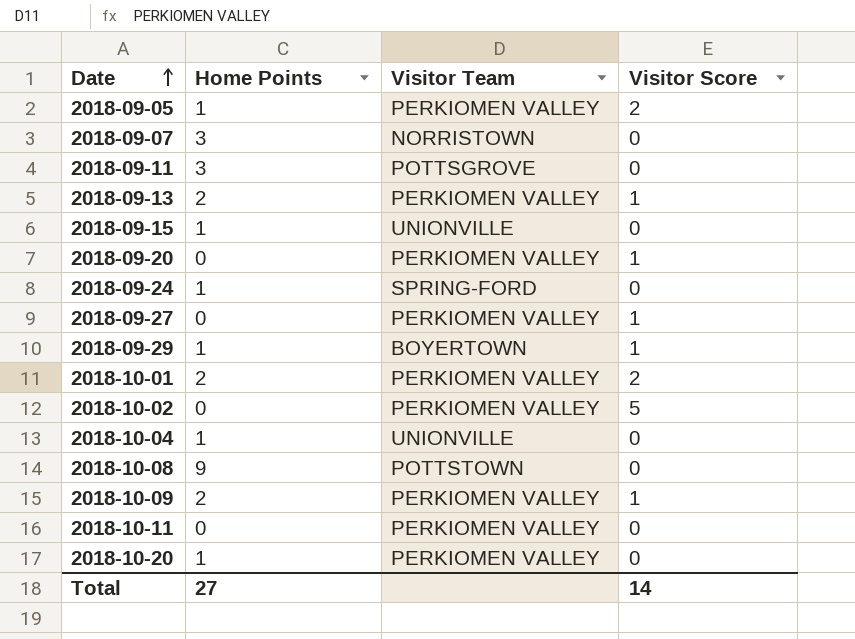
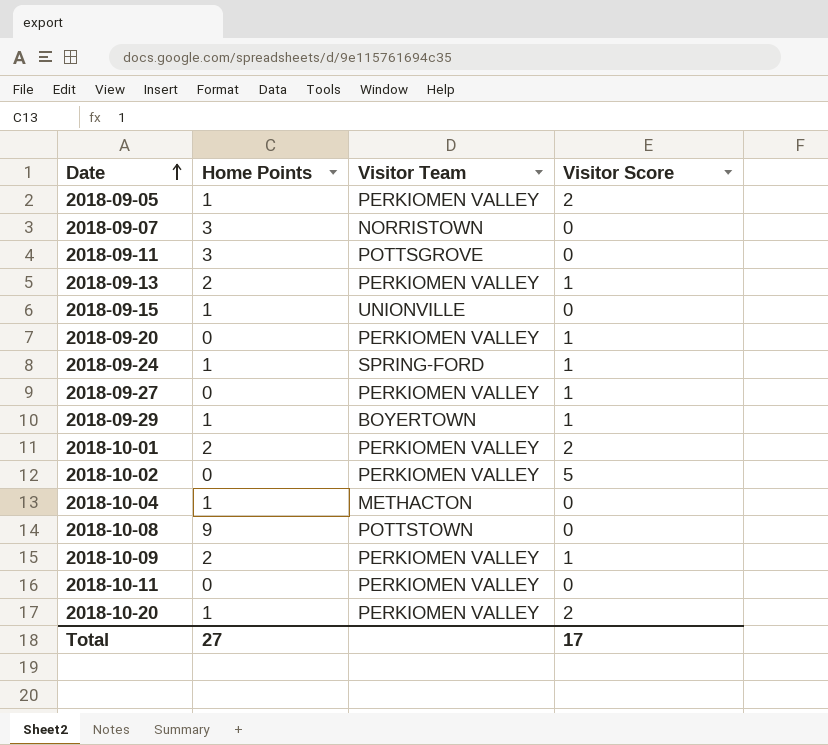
2018-09-24 | Visitor Score: 0 -> 1
2018-10-04 | Visitor Team: UNIONVILLE -> METHACTON
2018-10-20 | Visitor Score: 0 -> 2
Total | Visitor Score: 14 -> 17

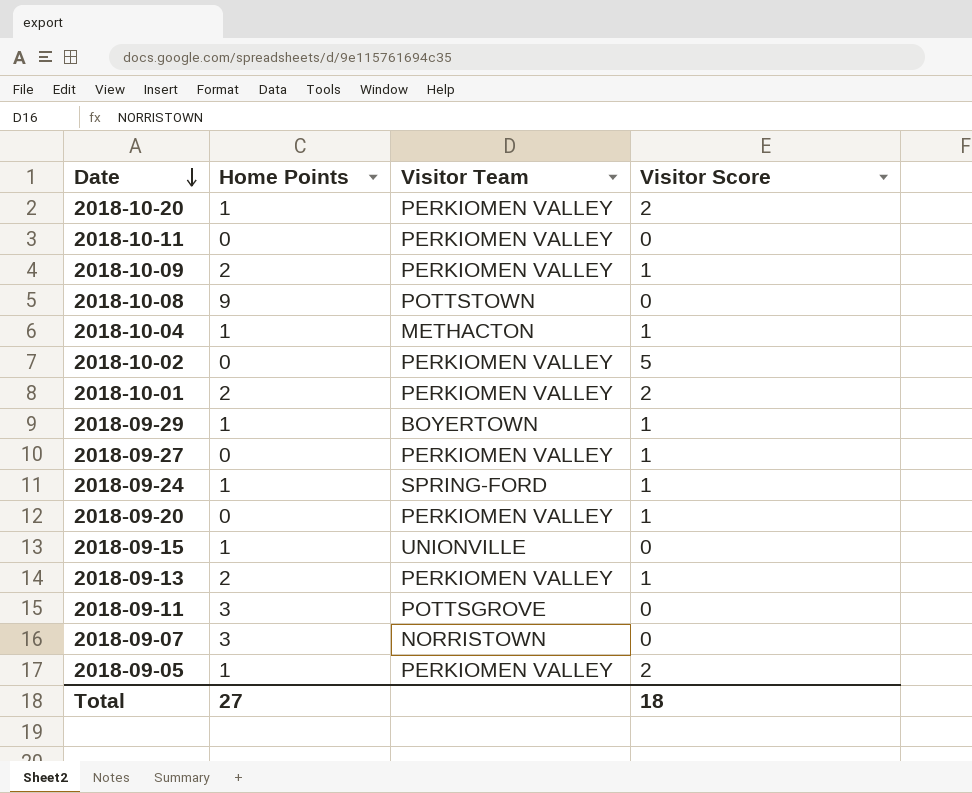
row order: Date ascending -> Date descending
2018-10-04 | Visitor Score: 0 -> 1
Total | Visitor Score: 17 -> 18

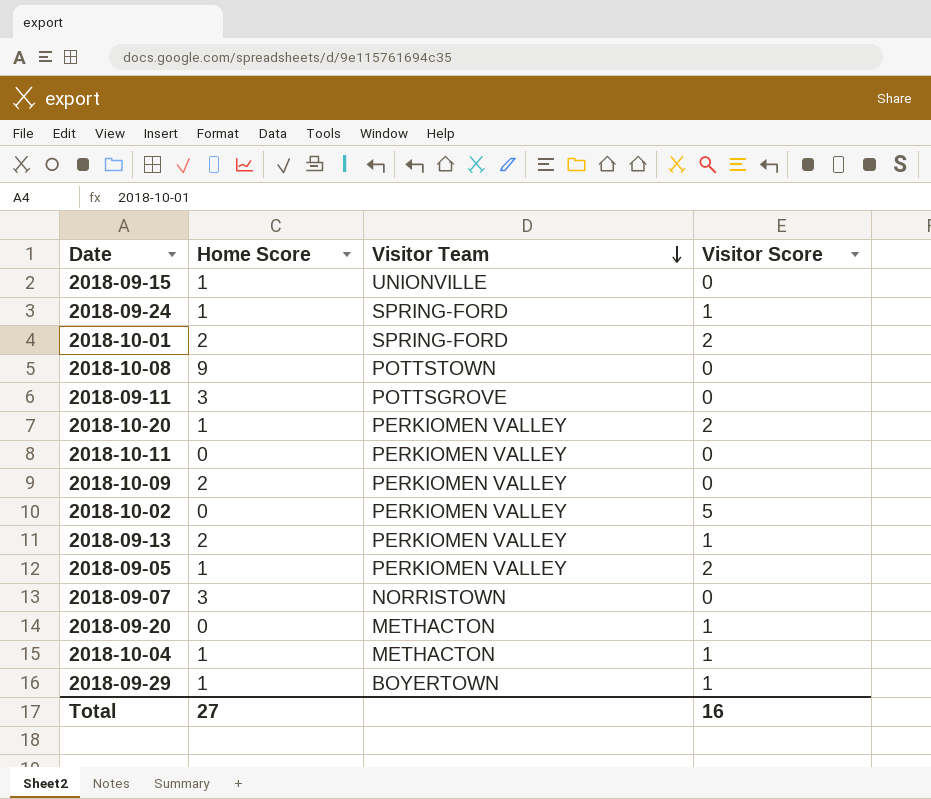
row order: Date descending -> Visitor Team descending
column name: Home Points -> Home Score
row 2018-09-27: 0 | PERKIOMEN VALLEY | 1 -> none
2018-10-01 | Visitor Team: PERKIOMEN VALLEY -> SPRING-FORD
2018-10-09 | Visitor Score: 1 -> 0
2018-09-20 | Visitor Team: PERKIOMEN VALLEY -> METHACTON
Total | Visitor Score: 18 -> 16

